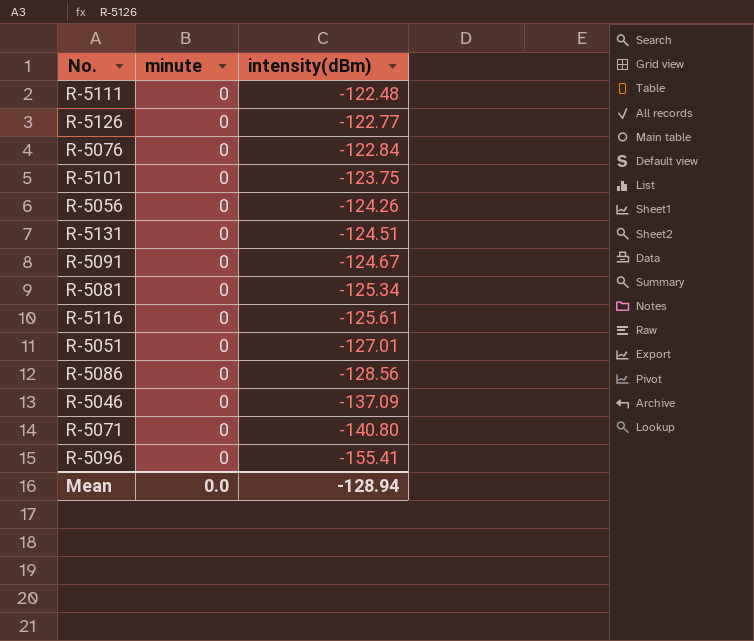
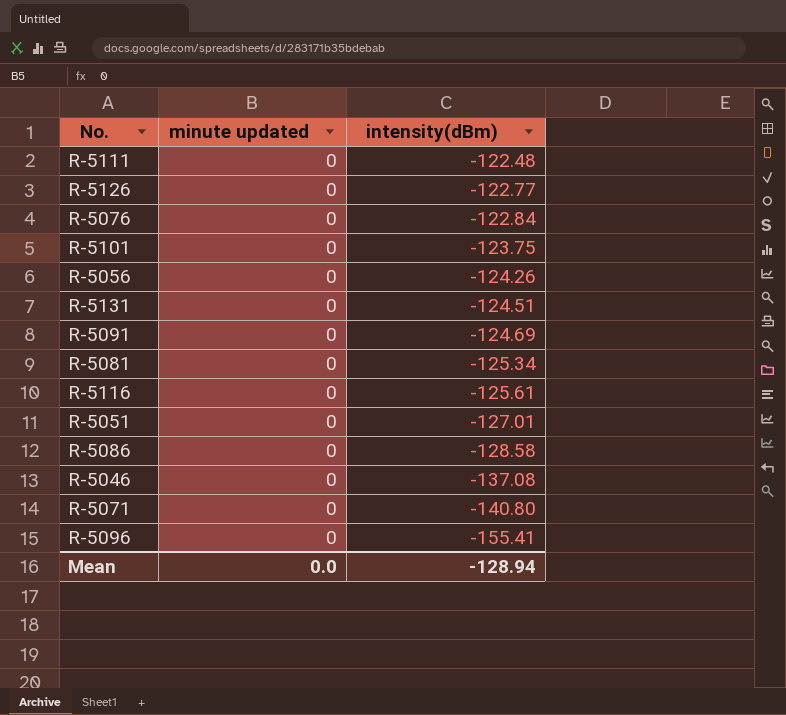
column name: minute -> minute updated
R-5091 | intensity(dBm): -124.67 -> -124.69
R-5086 | intensity(dBm): -128.56 -> -128.58
R-5046 | intensity(dBm): -137.09 -> -137.08

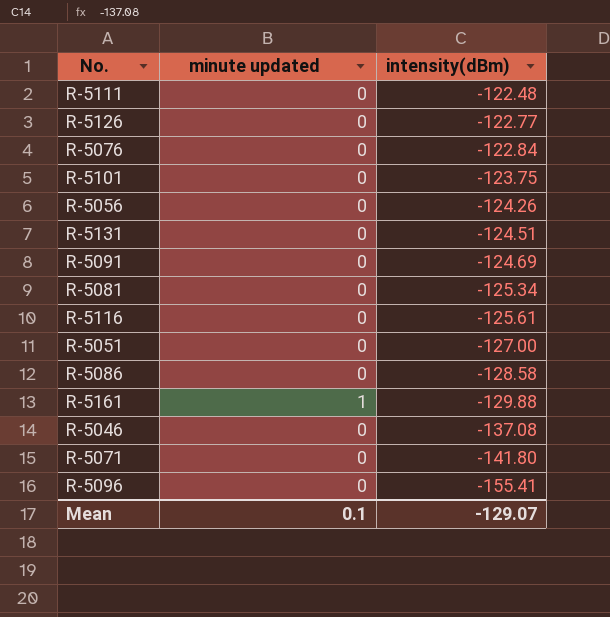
R-5051 | intensity(dBm): -127.01 -> -127.00
row R-5161: none -> 1 | -129.88
R-5071 | intensity(dBm): -140.80 -> -141.80
Mean | minute updated: 0.0 -> 0.1
Mean | intensity(dBm): -128.94 -> -129.07

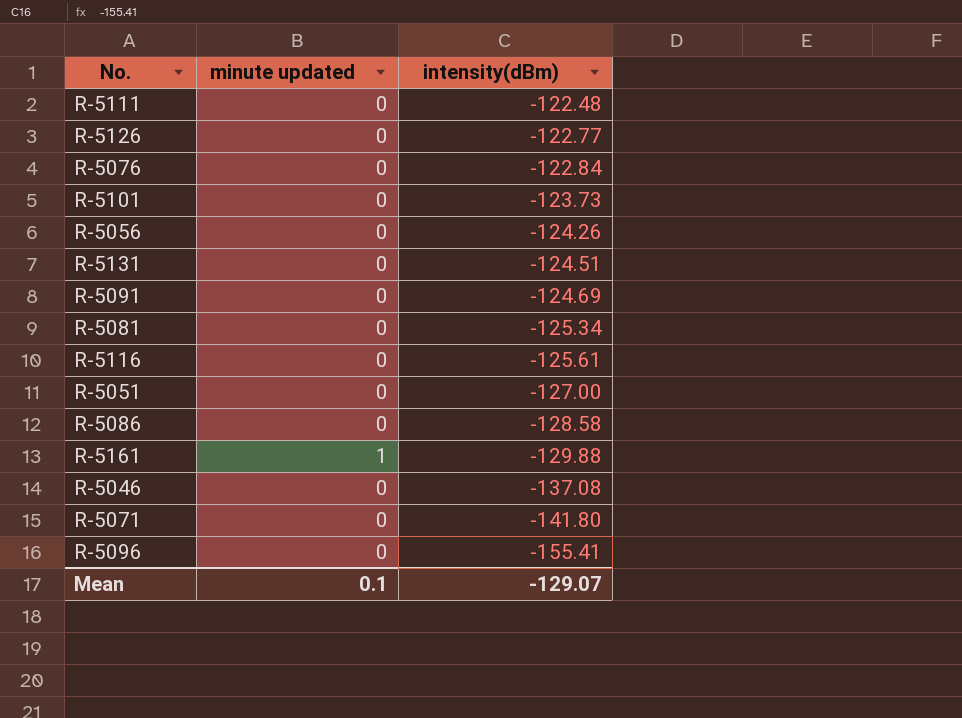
R-5101 | intensity(dBm): -123.75 -> -123.73

